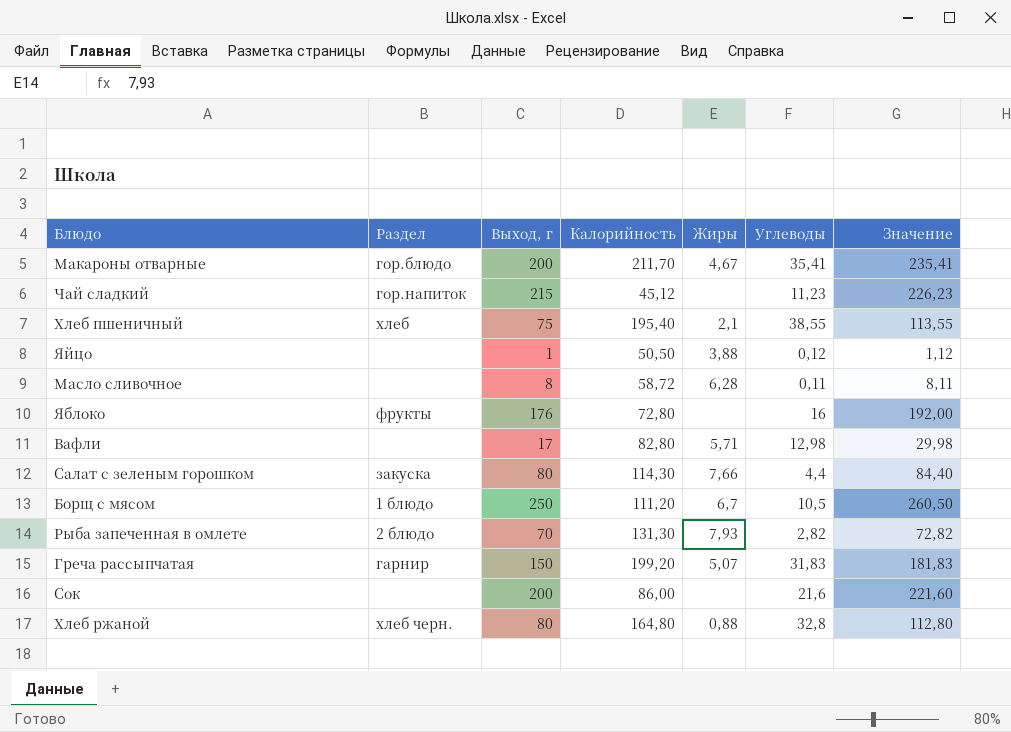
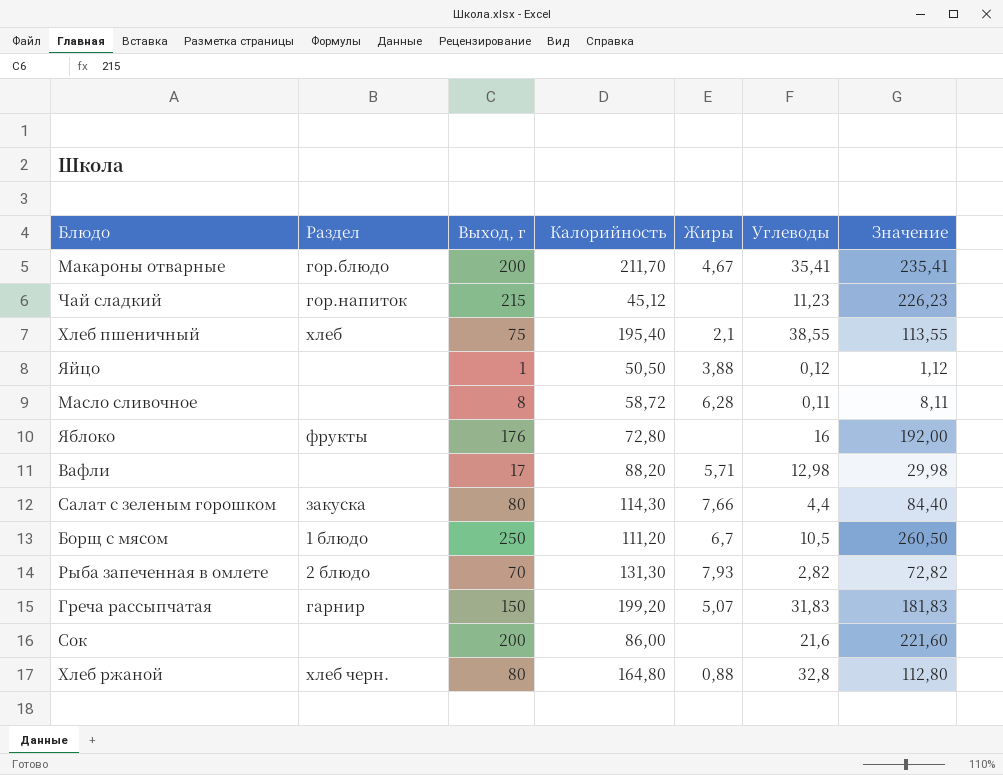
Вафли | Калорийность: 82,80 -> 88,20

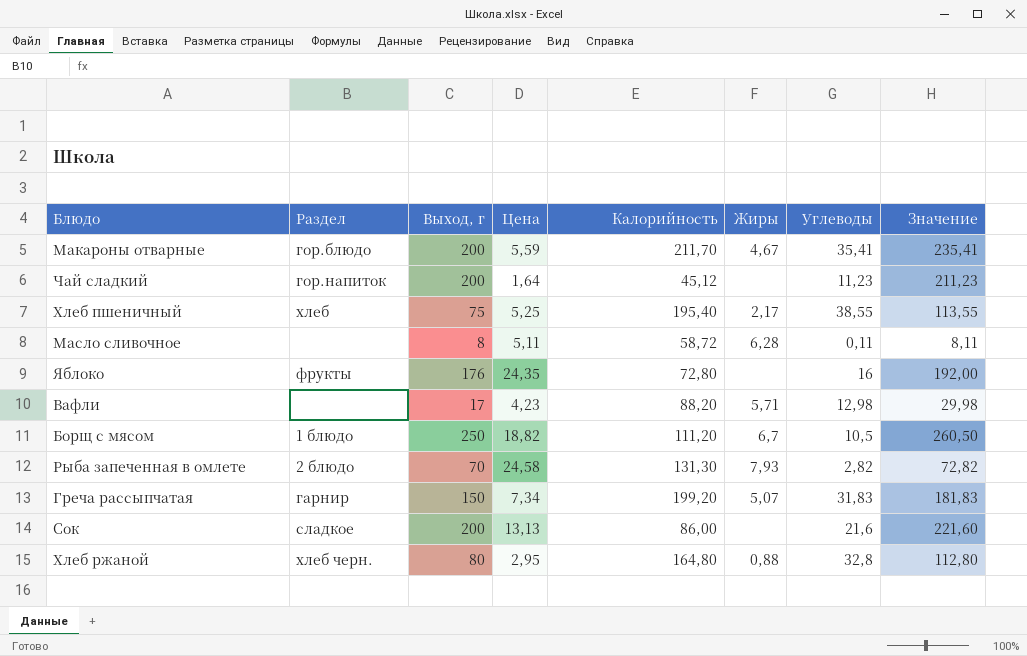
column Цена | position: none -> 4
row Яйцо: none | 1 | 50,50 | 3,88 | 0,12 | 1,12 -> none
row Салат с зеленым горошком: закуска | 80 | 114,30 | 7,66 | 4,4 | 84,40 -> none
Чай сладкий | Выход, г: 215 -> 200
Чай сладкий | Значение: 226,23 -> 211,23
Хлеб пшеничный | Жиры: 2,1 -> 2,17
Сок | Раздел: none -> сладкое

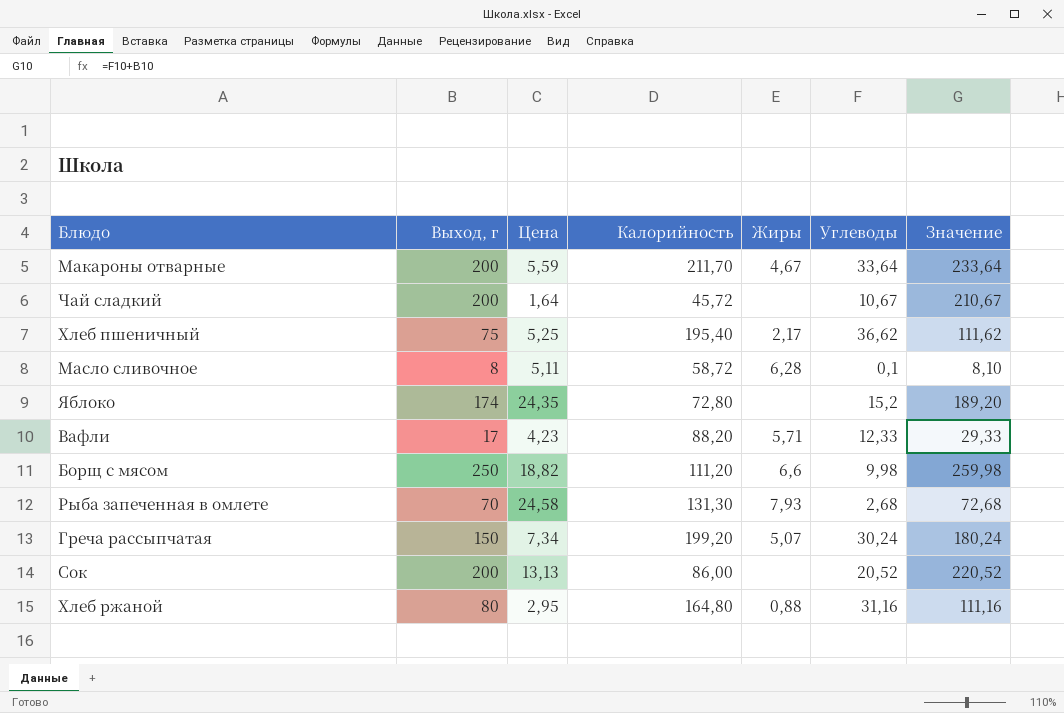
column Раздел | position: 2 -> none
Макароны отварные | Углеводы: 35,41 -> 33,64
Макароны отварные | Значение: 235,41 -> 233,64
Чай сладкий | Калорийность: 45,12 -> 45,72
Чай сладкий | Углеводы: 11,23 -> 10,67
Чай сладкий | Значение: 211,23 -> 210,67
Хлеб пшеничный | Углеводы: 38,55 -> 36,62
Хлеб пшеничный | Значение: 113,55 -> 111,62
Масло сливочное | Углеводы: 0,11 -> 0,1
Масло сливочное | Значение: 8,11 -> 8,10
Яблоко | Выход, г: 176 -> 174
Яблоко | Углеводы: 16 -> 15,2
Яблоко | Значение: 192,00 -> 189,20
Вафли | Углеводы: 12,98 -> 12,33
Вафли | Значение: 29,98 -> 29,33
Борщ с мясом | Жиры: 6,7 -> 6,6
Борщ с мясом | Углеводы: 10,5 -> 9,98
Борщ с мясом | Значение: 260,50 -> 259,98
Рыба запеченная в омлете | Углеводы: 2,82 -> 2,68
Рыба запеченная в омлете | Значение: 72,82 -> 72,68
Греча рассыпчатая | Углеводы: 31,83 -> 30,24
Греча рассыпчатая | Значение: 181,83 -> 180,24
Сок | Углеводы: 21,6 -> 20,52
Сок | Значение: 221,60 -> 220,52
Хлеб ржаной | Углеводы: 32,8 -> 31,16
Хлеб ржаной | Значение: 112,80 -> 111,16

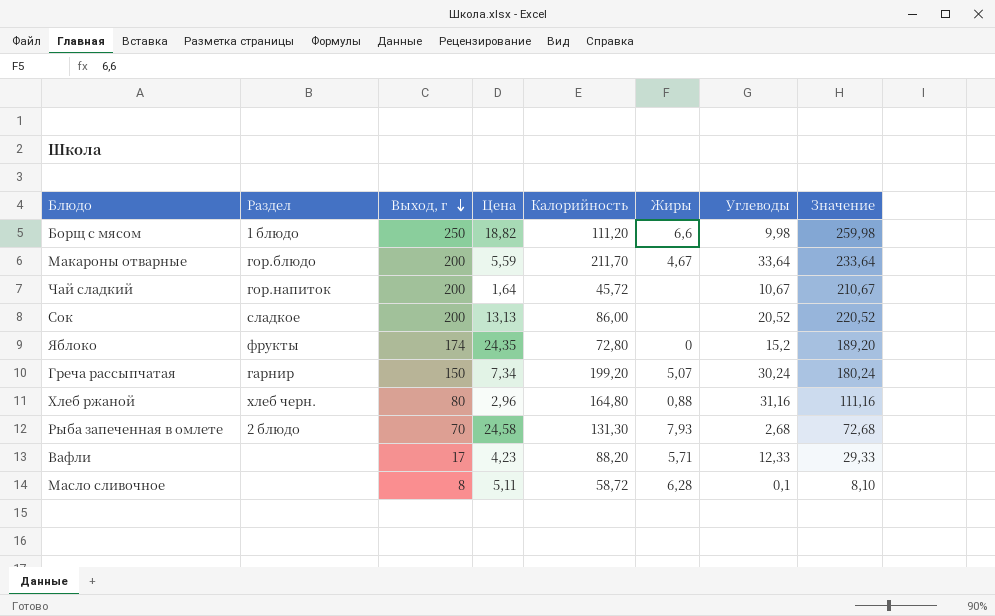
row order: none -> Выход, г descending
column Раздел | position: none -> 2
row Хлеб пшеничный: 75 | 5,25 | 195,40 | 2,17 | 36,62 | 111,62 -> none
Яблоко | Жиры: none -> 0
Хлеб ржаной | Цена: 2,95 -> 2,96

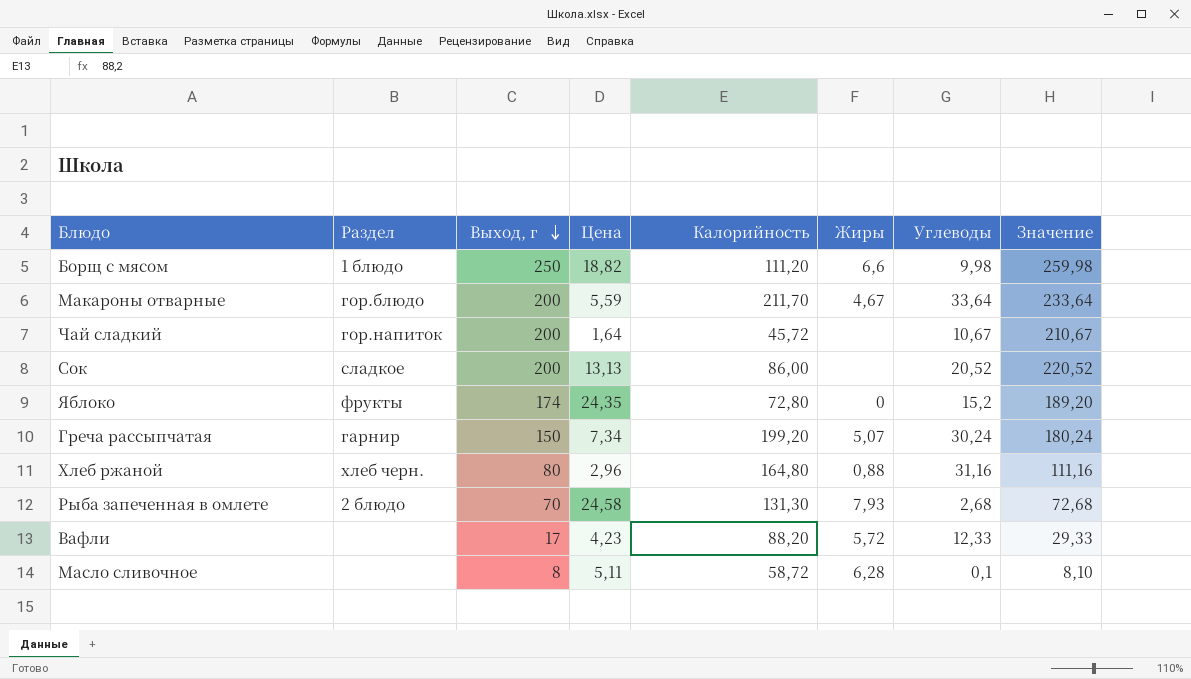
Вафли | Жиры: 5,71 -> 5,72

